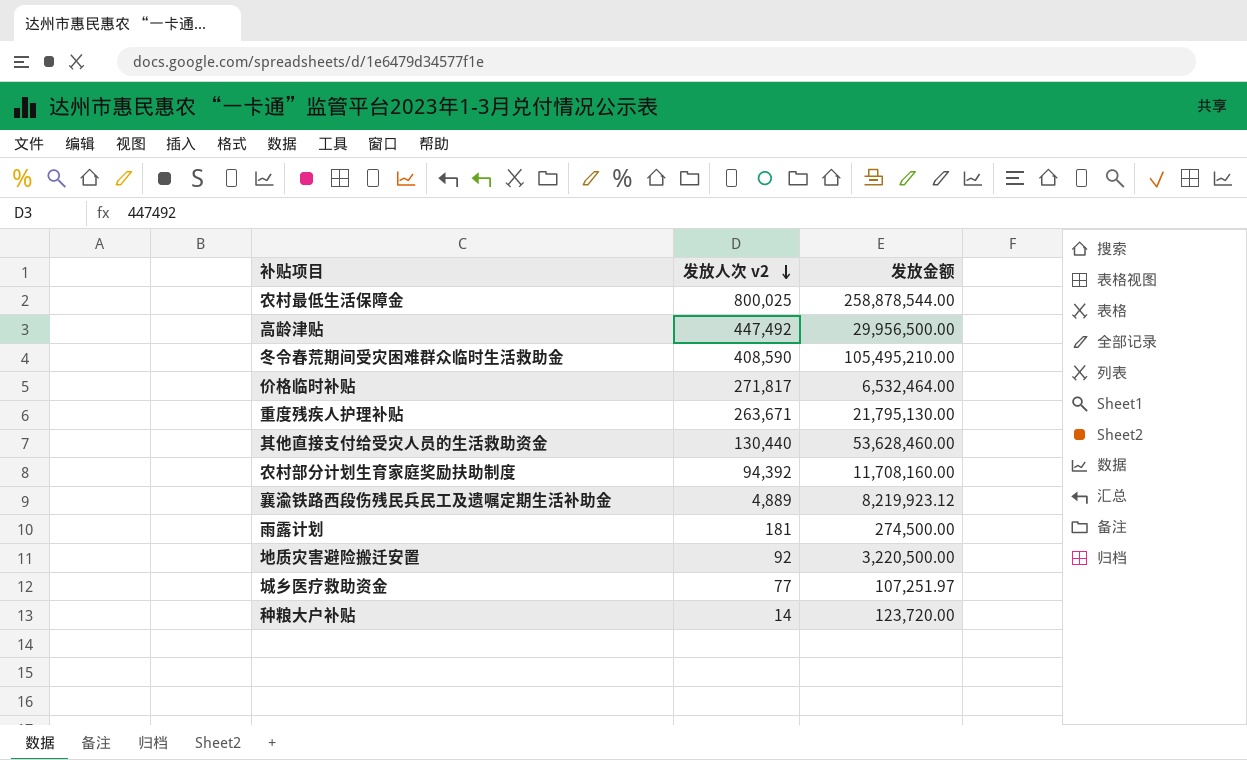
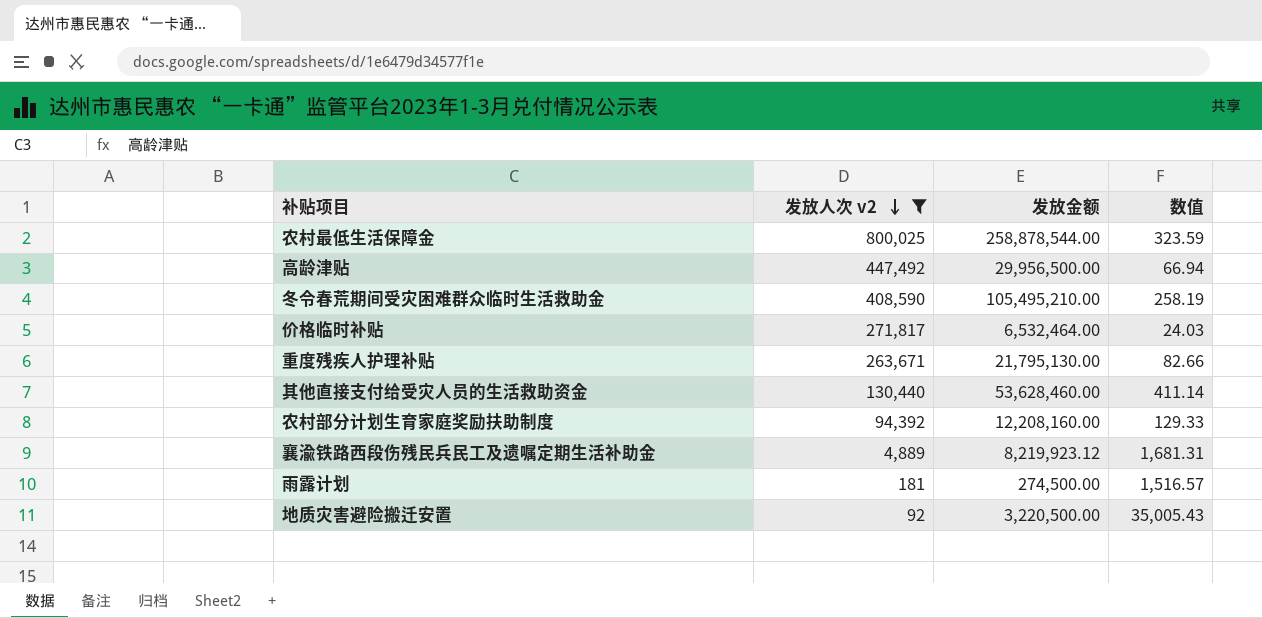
filter: none -> 发放人次 v2 >= 92
column 数值 | formula: none -> [发放金额] / [发放人次 v2]
农村部分计划生育家庭奖励扶助制度 | 发放金额: 11,708,160.00 -> 12,208,160.00

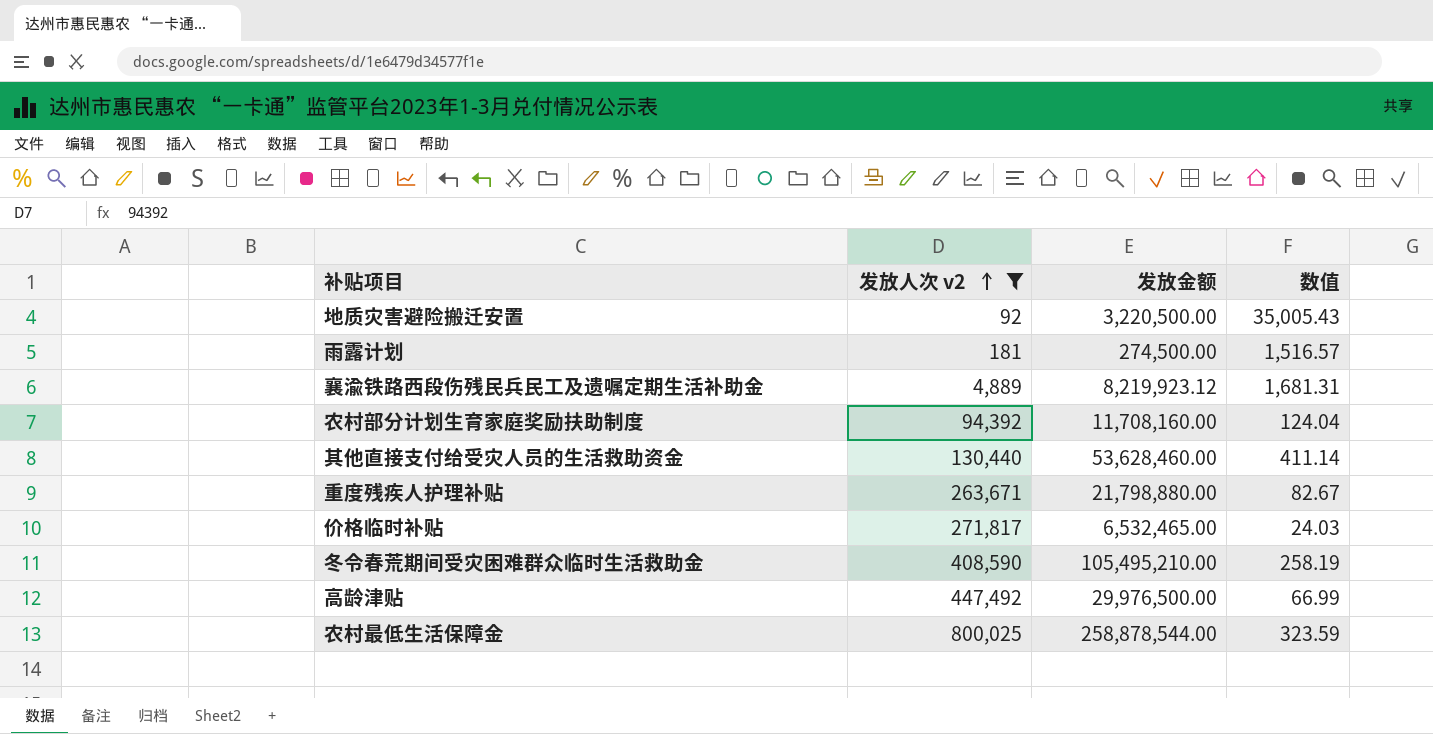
row order: 发放人次 v2 descending -> 发放人次 v2 ascending
农村部分计划生育家庭奖励扶助制度 | 发放金额: 12,208,160.00 -> 11,708,160.00
农村部分计划生育家庭奖励扶助制度 | 数值: 129.33 -> 124.04
重度残疾人护理补贴 | 发放金额: 21,795,130.00 -> 21,798,880.00
重度残疾人护理补贴 | 数值: 82.66 -> 82.67
价格临时补贴 | 发放金额: 6,532,464.00 -> 6,532,465.00
高龄津贴 | 发放金额: 29,956,500.00 -> 29,976,500.00
高龄津贴 | 数值: 66.94 -> 66.99

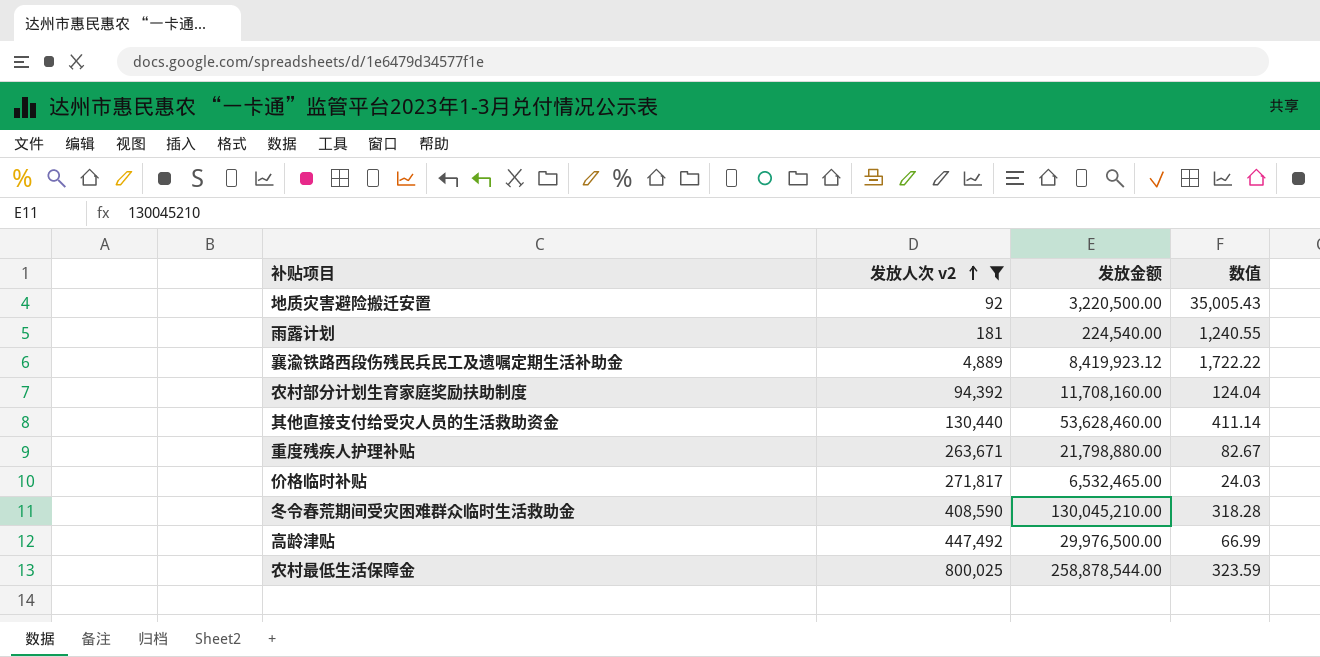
雨露计划 | 发放金额: 274,500.00 -> 224,540.00
雨露计划 | 数值: 1,516.57 -> 1,240.55
襄渝铁路西段伤残民兵民工及遗嘱定期生活补助金 | 发放金额: 8,219,923.12 -> 8,419,923.12
襄渝铁路西段伤残民兵民工及遗嘱定期生活补助金 | 数值: 1,681.31 -> 1,722.22
冬令春荒期间受灾困难群众临时生活救助金 | 发放金额: 105,495,210.00 -> 130,045,210.00
冬令春荒期间受灾困难群众临时生活救助金 | 数值: 258.19 -> 318.28

